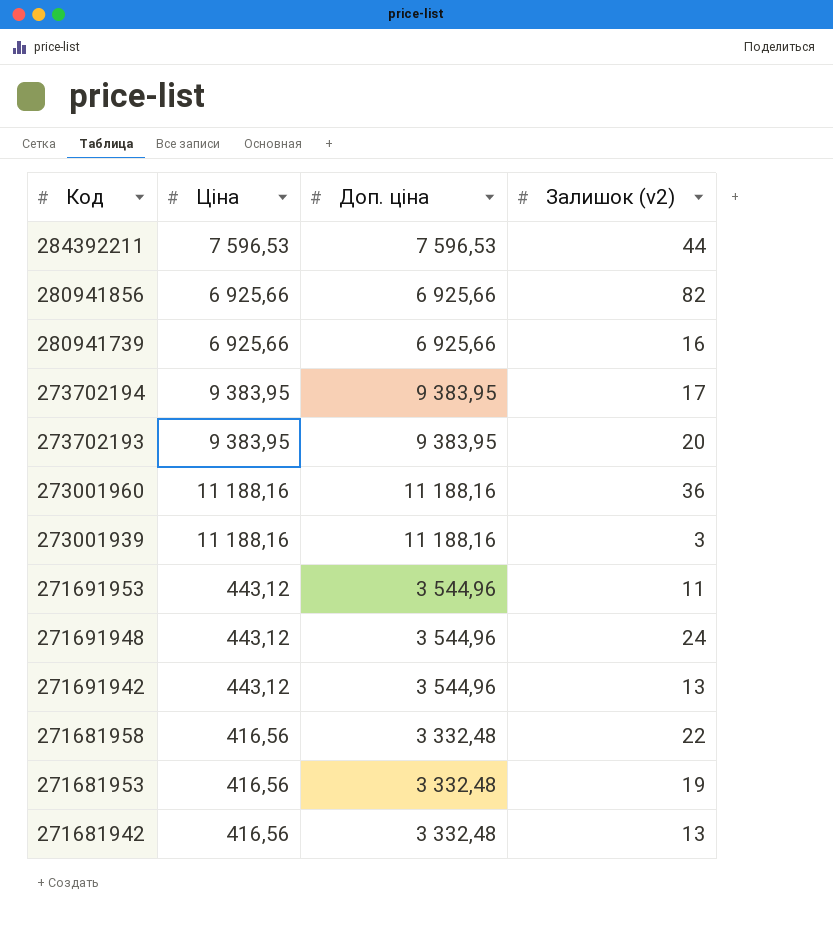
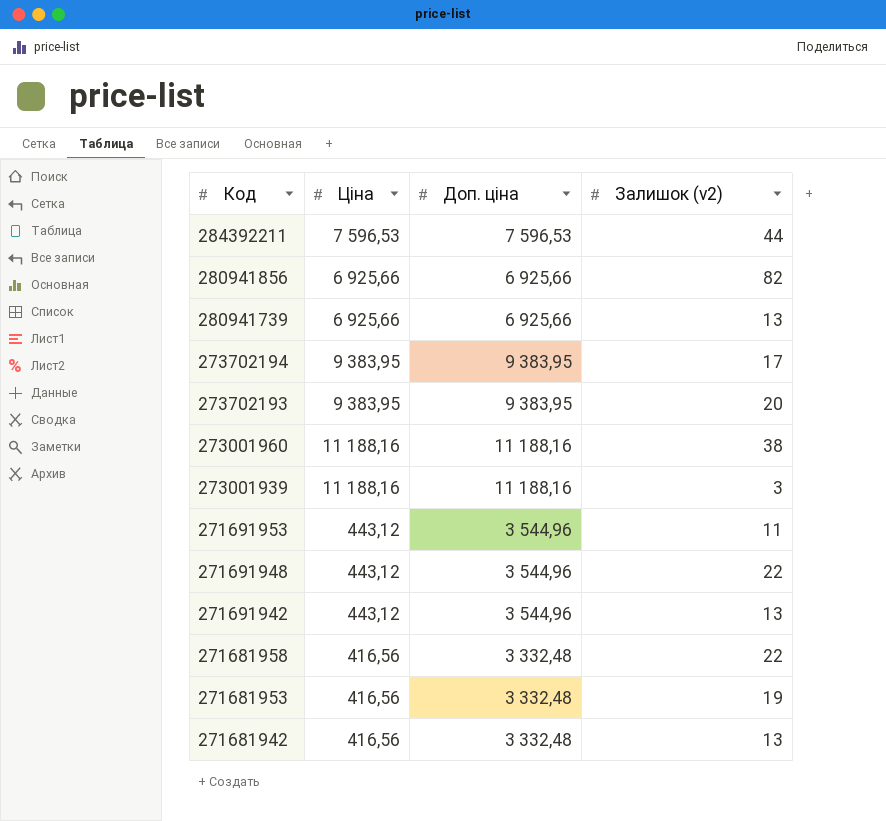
280941739 | Залишок (v2): 16 -> 13
273001960 | Залишок (v2): 36 -> 38
271691948 | Залишок (v2): 24 -> 22

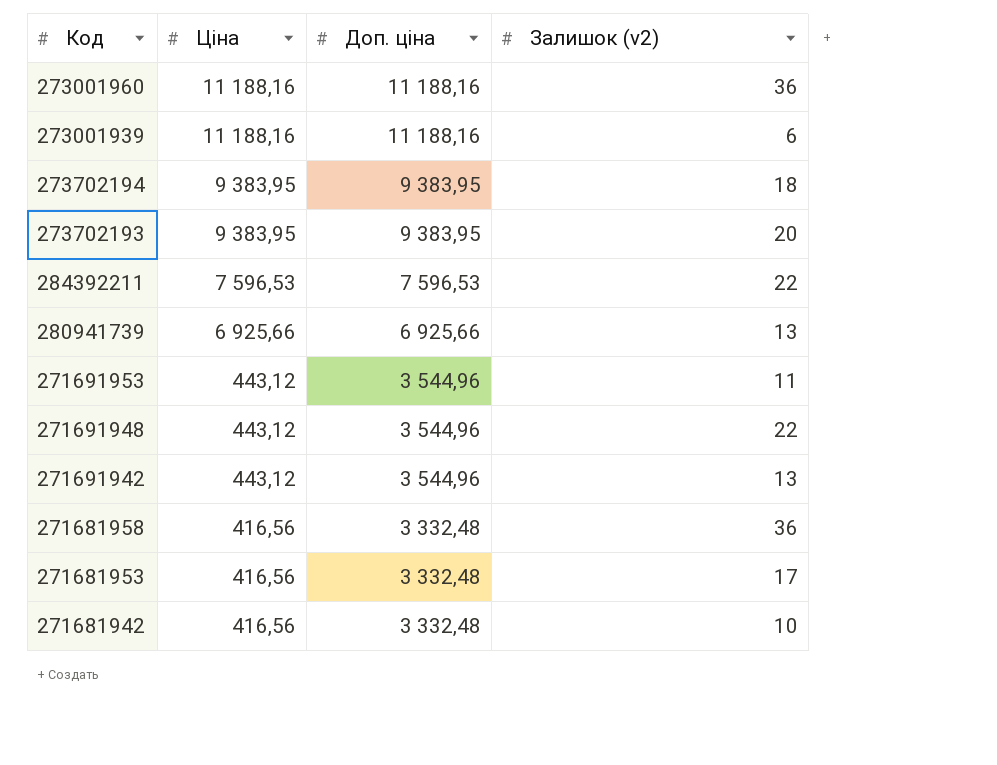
row order: Код descending -> Ціна descending
row 280941856: 6 925,66 | 6 925,66 | 82 -> none
273001960 | Залишок (v2): 38 -> 36
273001939 | Залишок (v2): 3 -> 6
273702194 | Залишок (v2): 17 -> 18
284392211 | Залишок (v2): 44 -> 22
271681958 | Залишок (v2): 22 -> 36
271681953 | Залишок (v2): 19 -> 17
271681942 | Залишок (v2): 13 -> 10

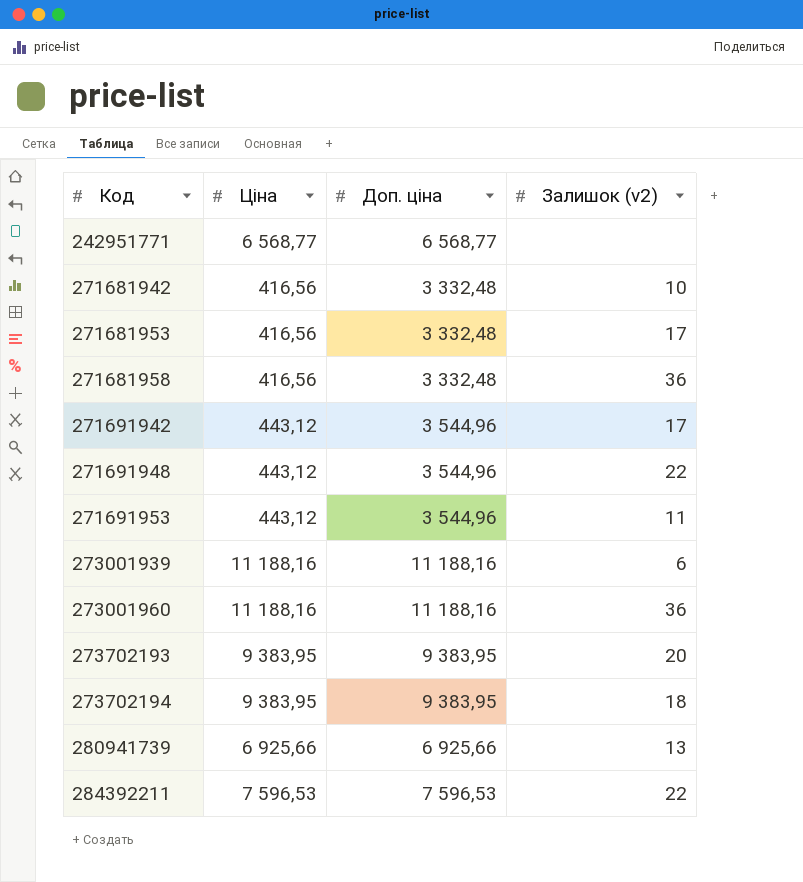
row order: Ціна descending -> Код ascending
row 242951771: none -> 6 568,77 | 6 568,77 | none
271691942 | Залишок (v2): 13 -> 17

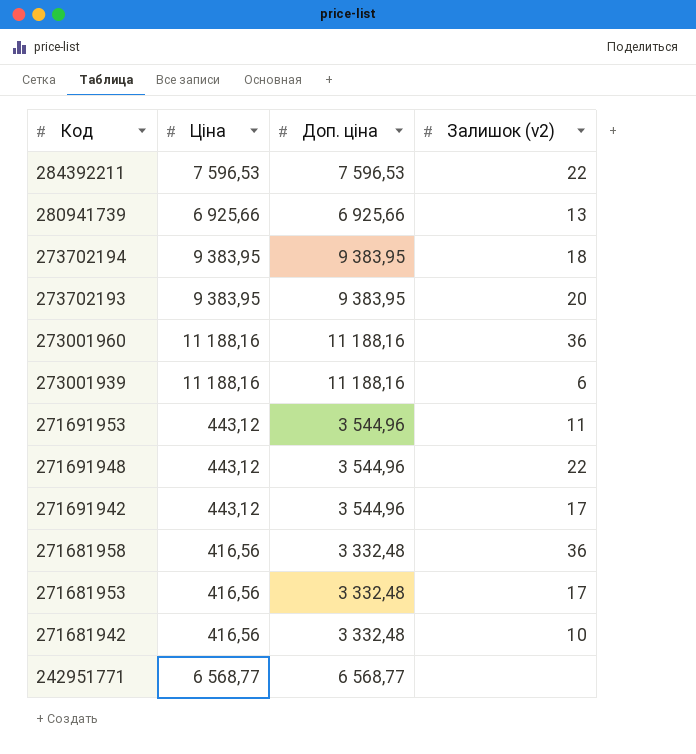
row order: Код ascending -> Код descending

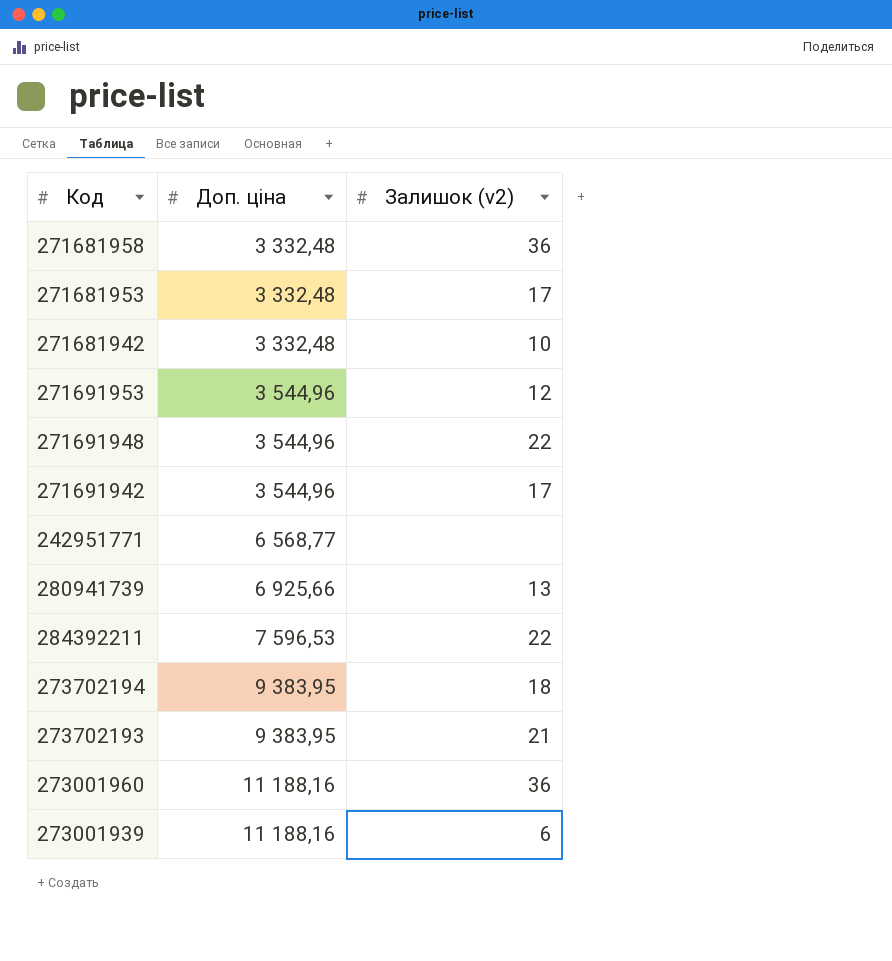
row order: Код descending -> Доп. ціна ascending
column Ціна | position: 2 -> none
271691953 | Залишок (v2): 11 -> 12
273702193 | Залишок (v2): 20 -> 21

